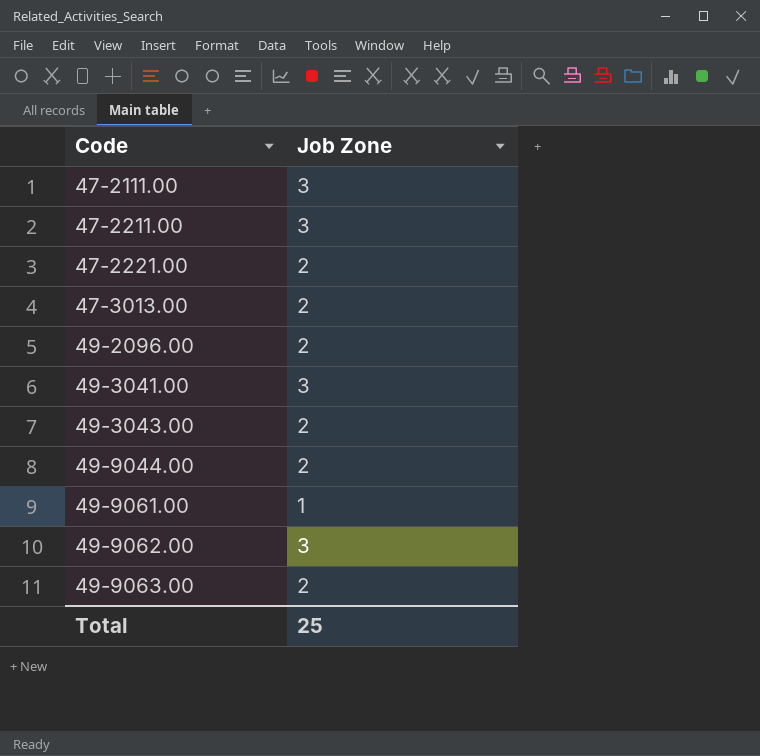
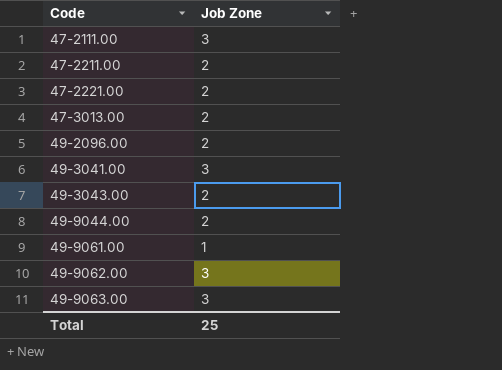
47-2211.00 | Job Zone: 3 -> 2
49-9063.00 | Job Zone: 2 -> 3

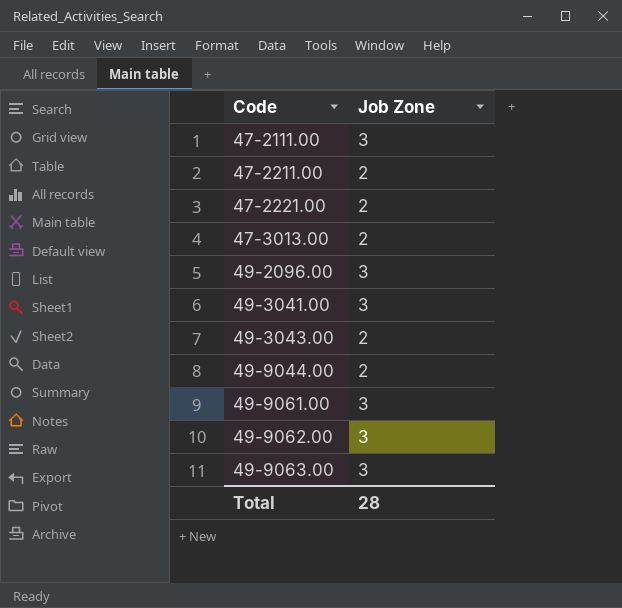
49-2096.00 | Job Zone: 2 -> 3
49-9061.00 | Job Zone: 1 -> 3
Total | Job Zone: 25 -> 28

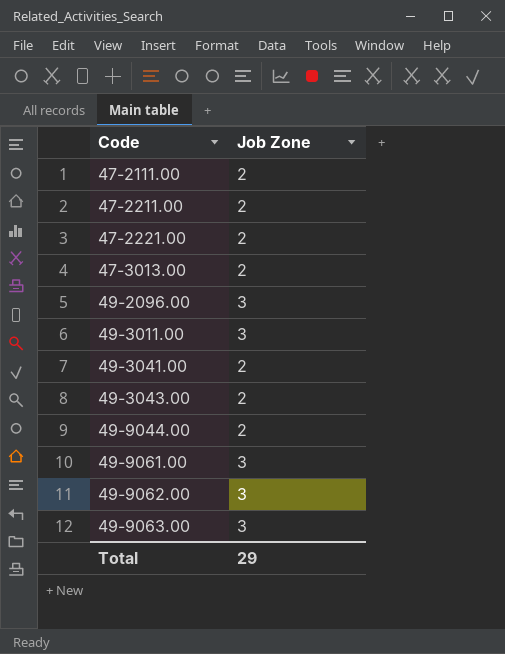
47-2111.00 | Job Zone: 3 -> 2
row 49-3011.00: none -> 3
49-3041.00 | Job Zone: 3 -> 2
Total | Job Zone: 28 -> 29

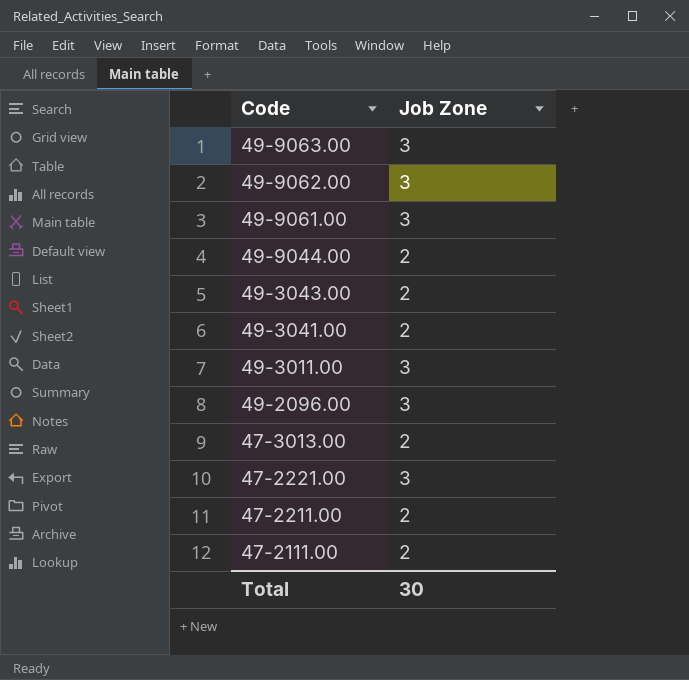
row order: Code ascending -> Code descending
47-2221.00 | Job Zone: 2 -> 3
Total | Job Zone: 29 -> 30

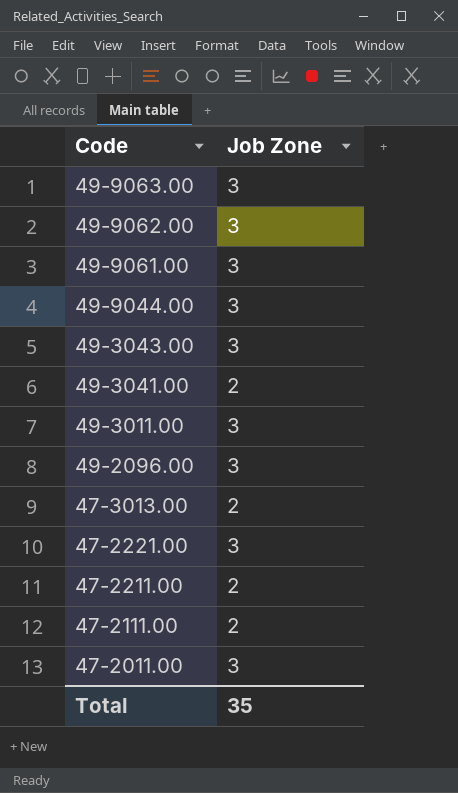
49-9044.00 | Job Zone: 2 -> 3
49-3043.00 | Job Zone: 2 -> 3
row 47-2011.00: none -> 3
Total | Job Zone: 30 -> 35

